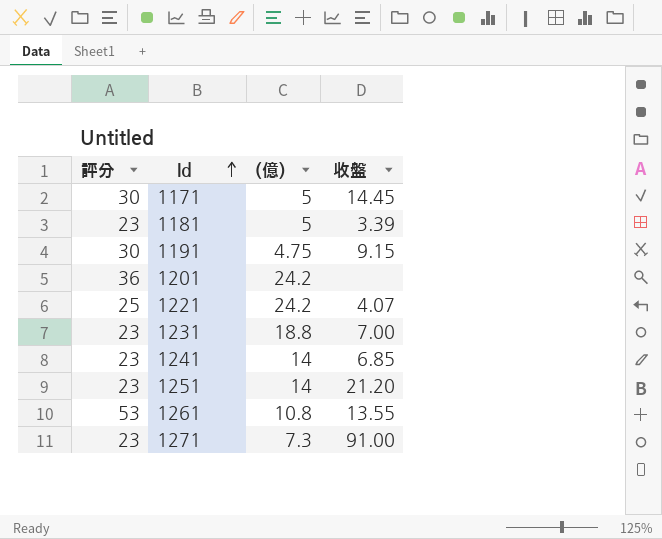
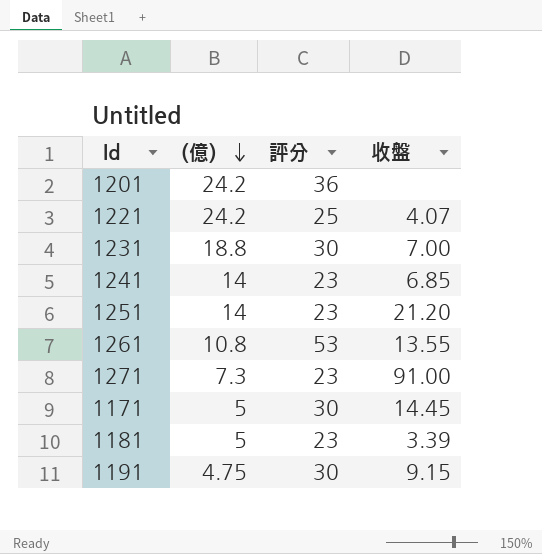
row order: Id ascending -> (億) descending
column 評分 | position: 1 -> 3
1231 | 評分: 23 -> 30

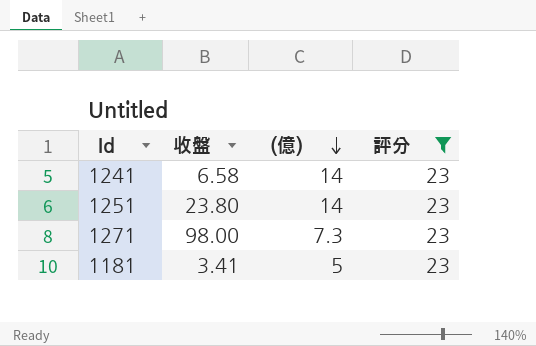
filter: none -> 評分 = 23
column 收盤 | position: 4 -> 2
1241 | 收盤: 6.85 -> 6.58
1251 | 收盤: 21.20 -> 23.80
1271 | 收盤: 91.00 -> 98.00
1181 | 收盤: 3.39 -> 3.41

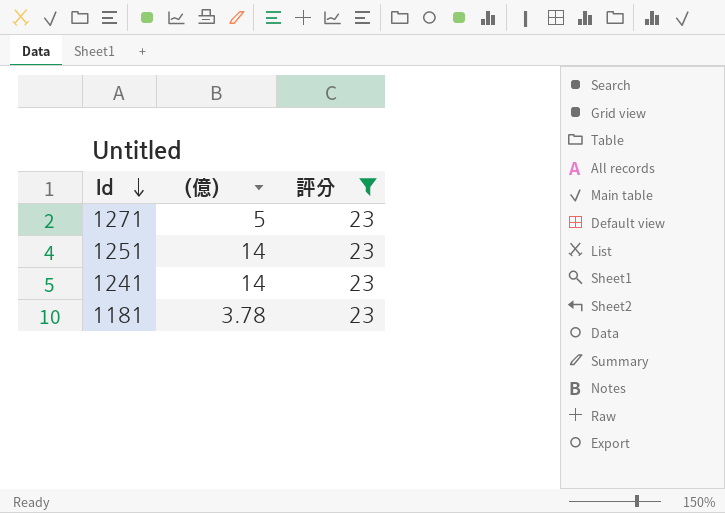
row order: (億) descending -> Id descending
column 收盤 | position: 2 -> none
1271 | (億): 7.3 -> 5
1181 | (億): 5 -> 3.78

